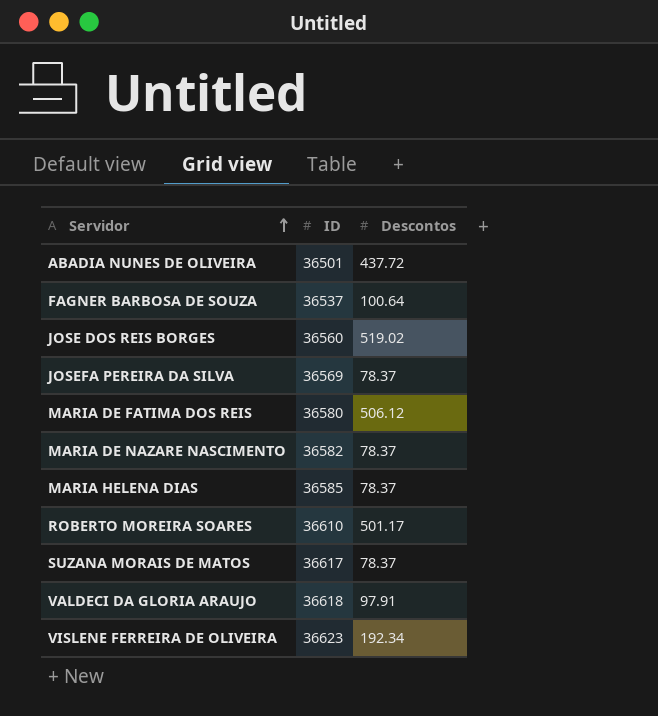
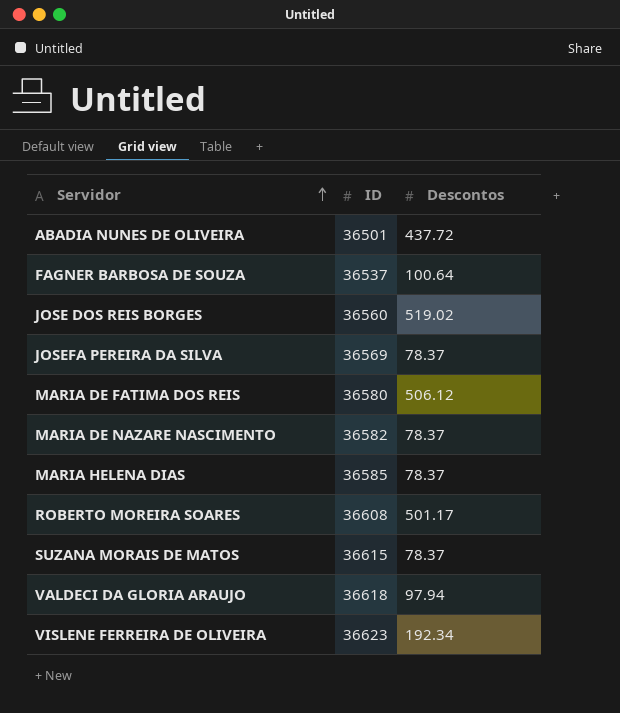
ROBERTO MOREIRA SOARES | ID: 36610 -> 36608
SUZANA MORAIS DE MATOS | ID: 36617 -> 36615
VALDECI DA GLORIA ARAUJO | Descontos: 97.91 -> 97.94

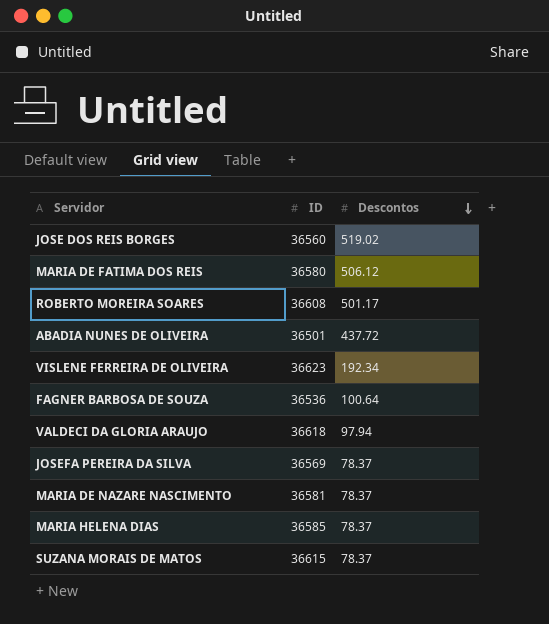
row order: Servidor ascending -> Descontos descending
FAGNER BARBOSA DE SOUZA | ID: 36537 -> 36536
MARIA DE NAZARE NASCIMENTO | ID: 36582 -> 36581

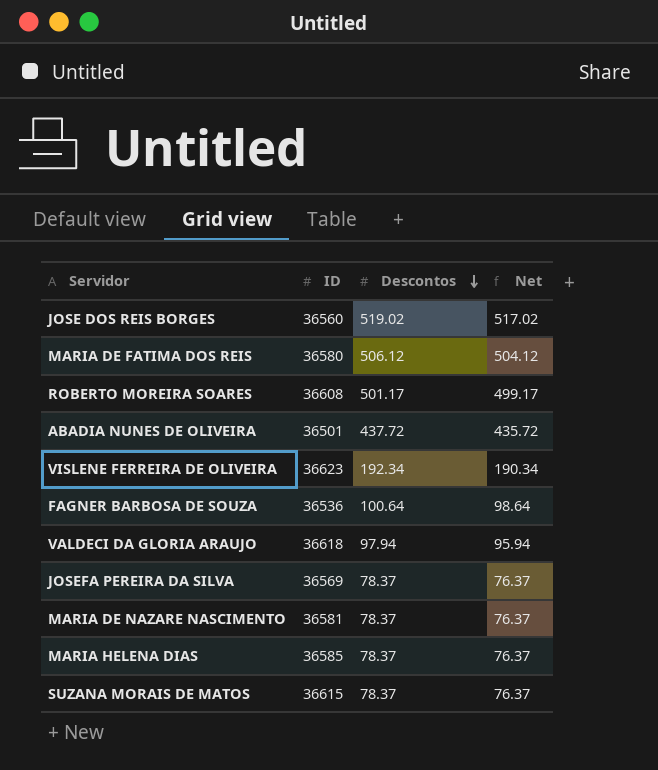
column Net | formula: none -> [Descontos] - 2

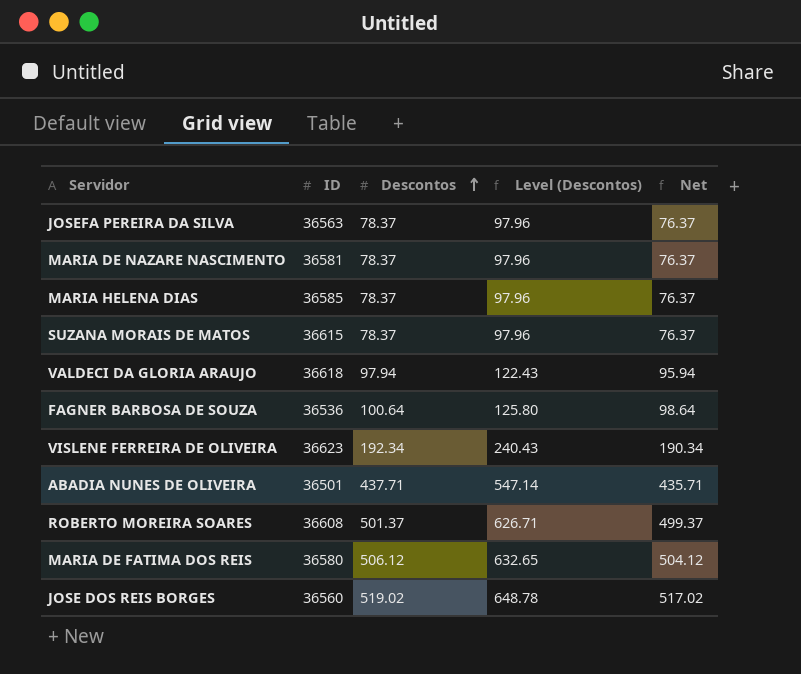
row order: Descontos descending -> Descontos ascending
column Level (Descontos) | formula: none -> [Descontos] * 1.25
JOSEFA PEREIRA DA SILVA | ID: 36569 -> 36563
ABADIA NUNES DE OLIVEIRA | Descontos: 437.72 -> 437.71
ABADIA NUNES DE OLIVEIRA | Net: 435.72 -> 435.71
ROBERTO MOREIRA SOARES | Descontos: 501.17 -> 501.37
ROBERTO MOREIRA SOARES | Net: 499.17 -> 499.37

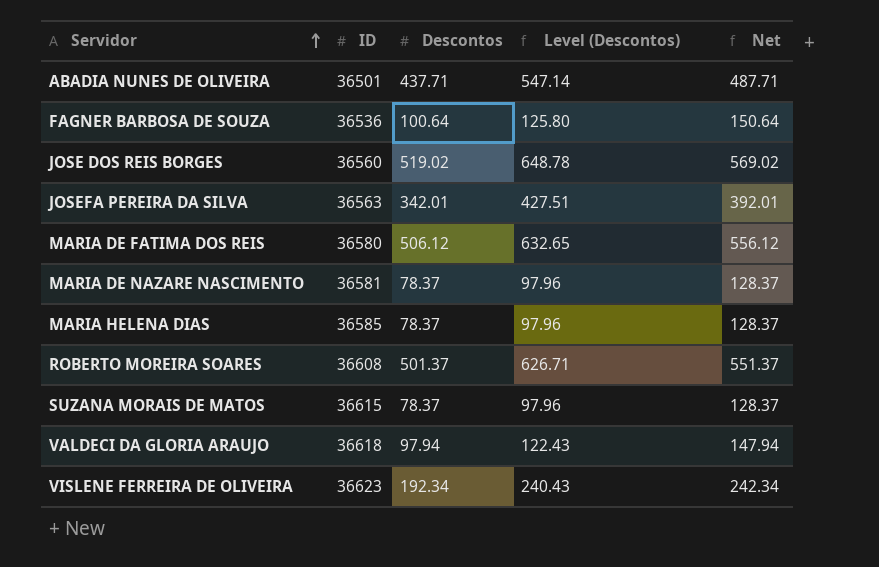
row order: Descontos ascending -> Servidor ascending
column Net | formula: [Descontos] - 2 -> [Descontos] + 50
JOSEFA PEREIRA DA SILVA | Descontos: 78.37 -> 342.01
JOSEFA PEREIRA DA SILVA | Level (Descontos): 97.96 -> 427.51

